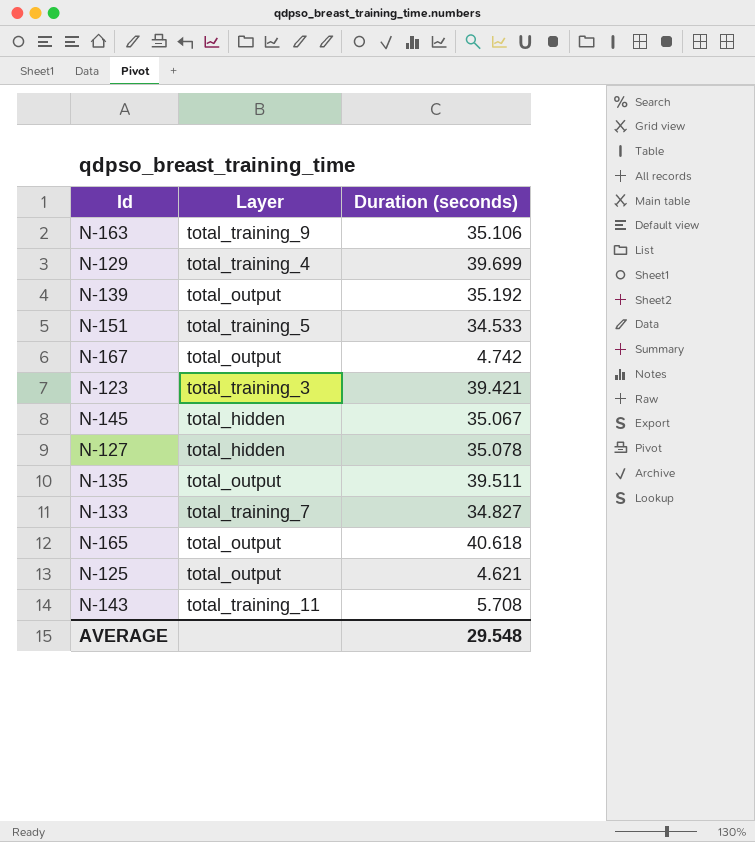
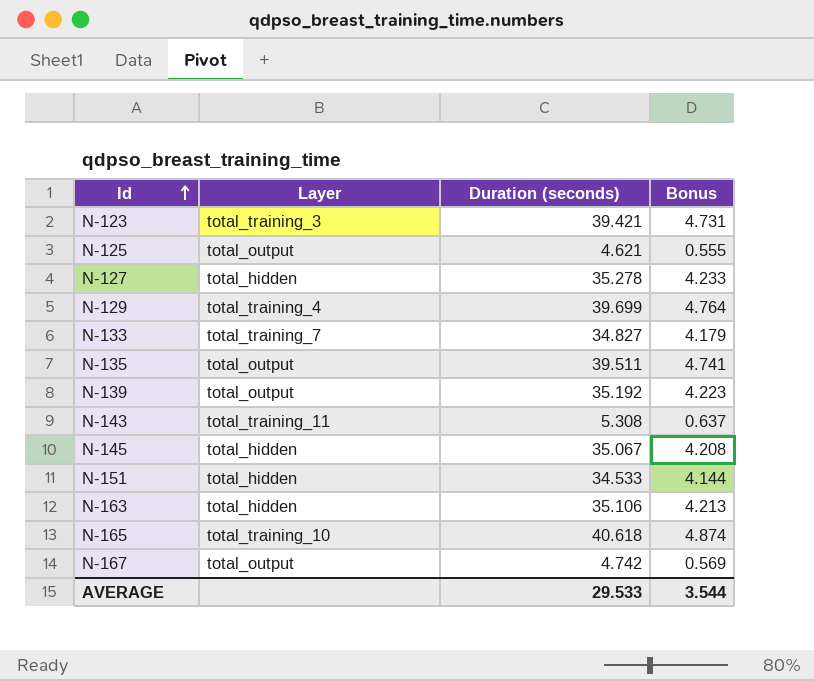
row order: none -> Id ascending
column Bonus | formula: none -> [Duration (seconds)] * 0.12
N-127 | Duration (seconds): 35.078 -> 35.278
N-143 | Duration (seconds): 5.708 -> 5.308
N-151 | Layer: total_training_5 -> total_hidden
N-163 | Layer: total_training_9 -> total_hidden
N-165 | Layer: total_output -> total_training_10
AVERAGE | Duration (seconds): 29.548 -> 29.533

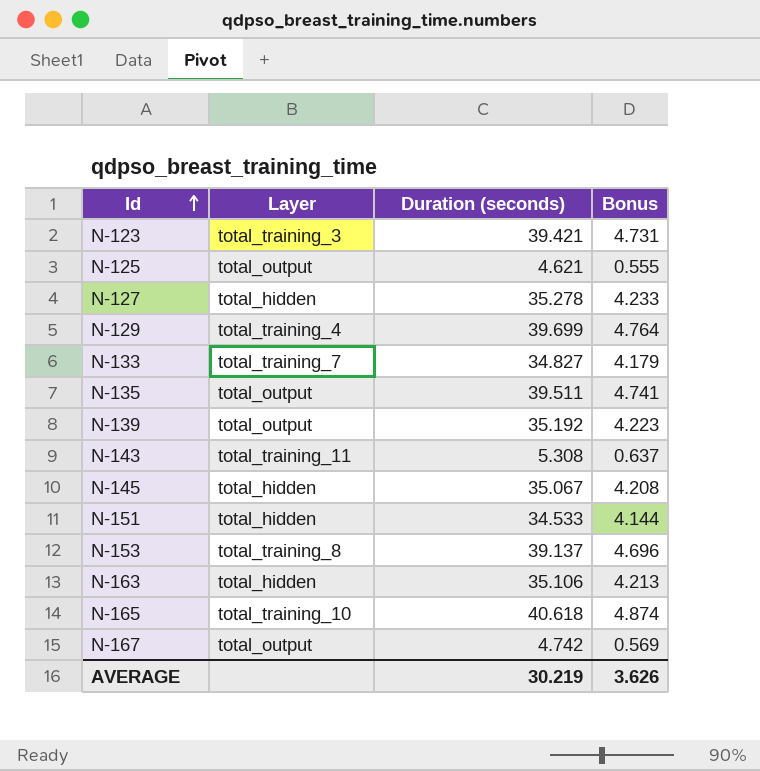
row N-153: none -> total_training_8 | 39.137 | 4.696
AVERAGE | Duration (seconds): 29.533 -> 30.219
AVERAGE | Bonus: 3.544 -> 3.626

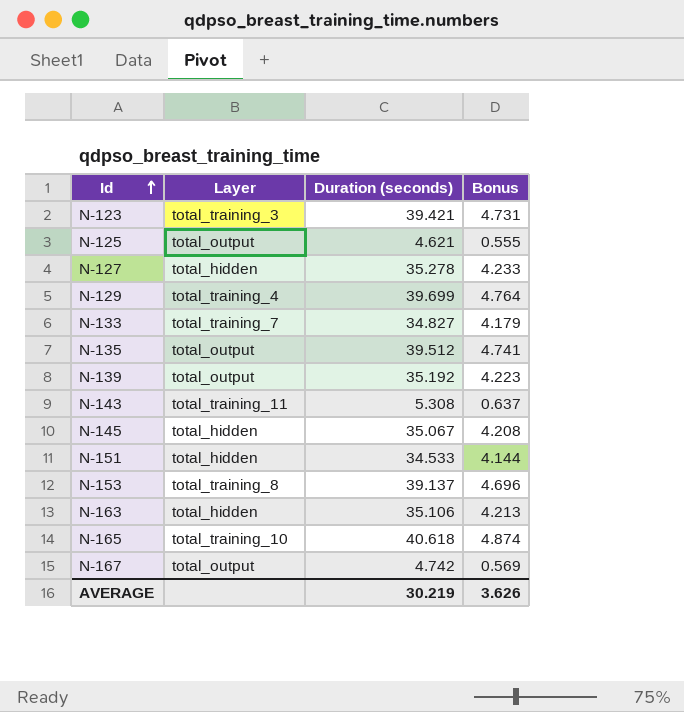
N-135 | Duration (seconds): 39.511 -> 39.512

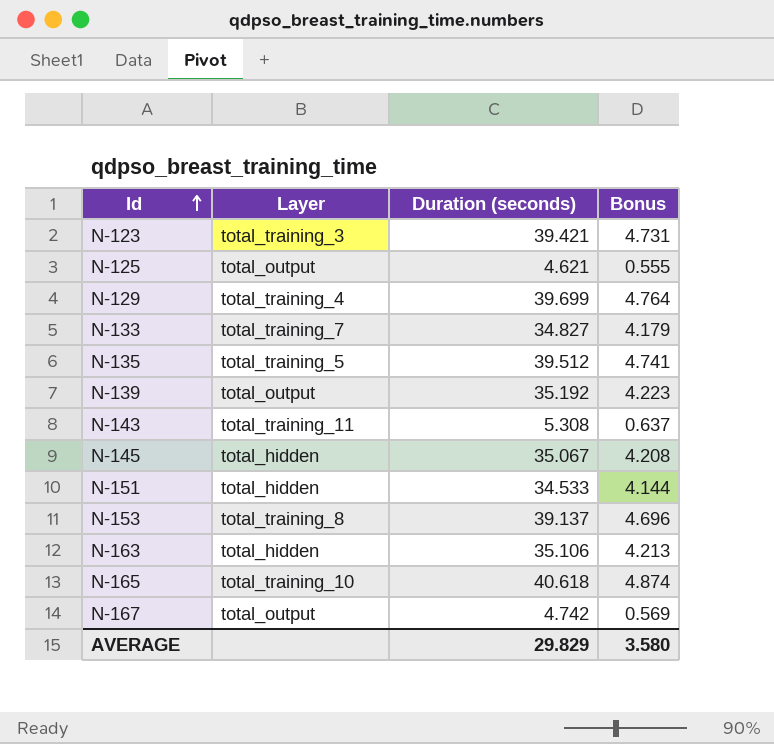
row N-127: total_hidden | 35.278 | 4.233 -> none
N-135 | Layer: total_output -> total_training_5
AVERAGE | Duration (seconds): 30.219 -> 29.829
AVERAGE | Bonus: 3.626 -> 3.580

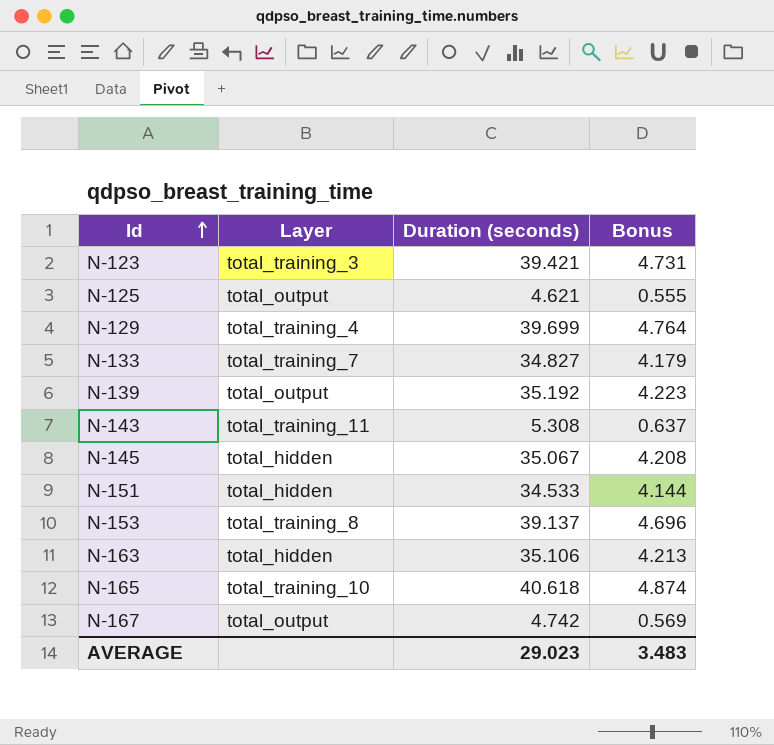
row N-135: total_training_5 | 39.512 | 4.741 -> none
AVERAGE | Duration (seconds): 29.829 -> 29.023
AVERAGE | Bonus: 3.580 -> 3.483

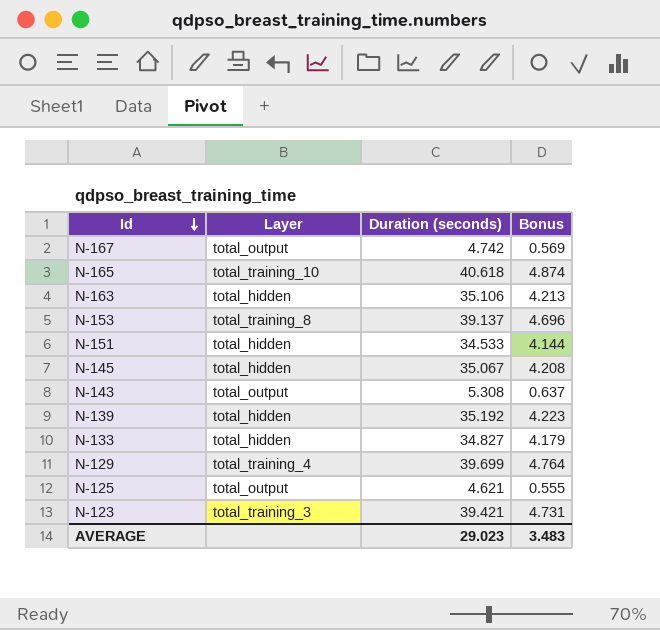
row order: Id ascending -> Id descending
N-143 | Layer: total_training_11 -> total_output
N-139 | Layer: total_output -> total_hidden
N-133 | Layer: total_training_7 -> total_hidden

